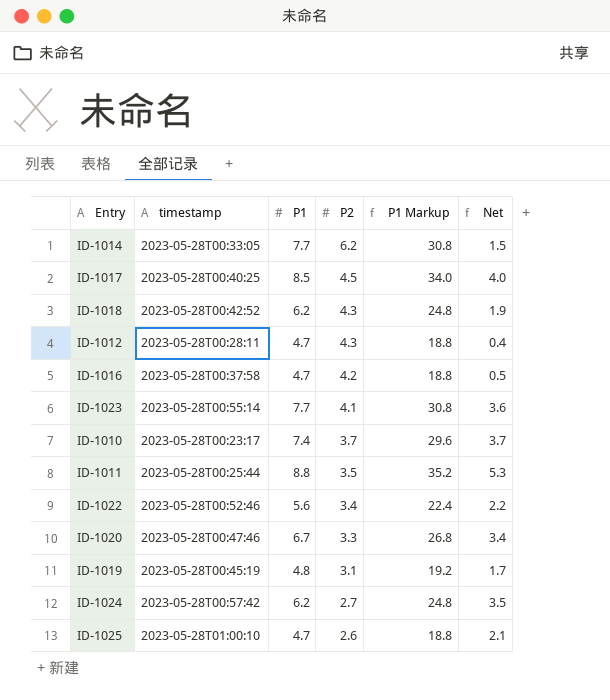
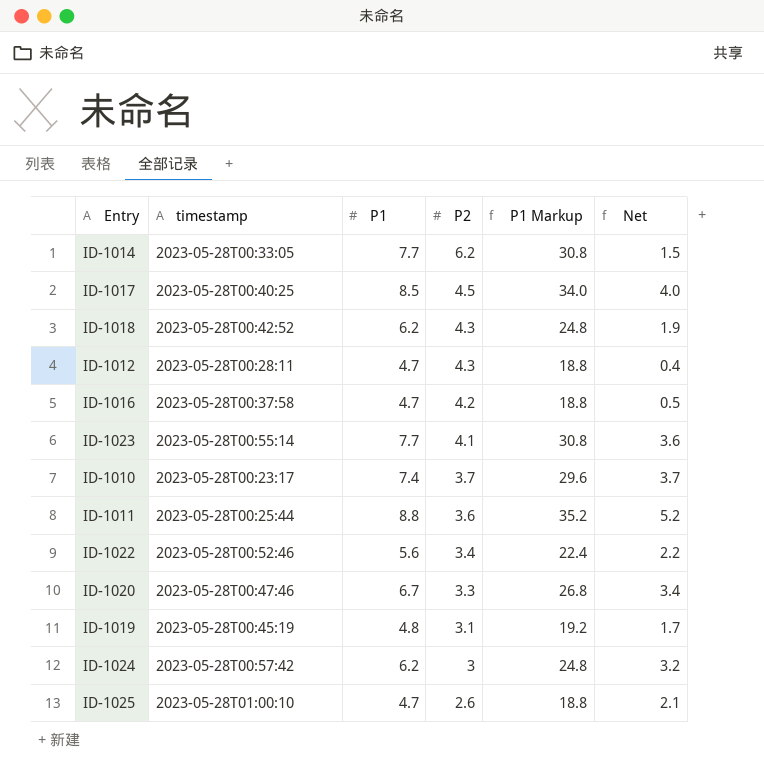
ID-1011 | P2: 3.5 -> 3.6
ID-1011 | Net: 5.3 -> 5.2
ID-1024 | P2: 2.7 -> 3
ID-1024 | Net: 3.5 -> 3.2

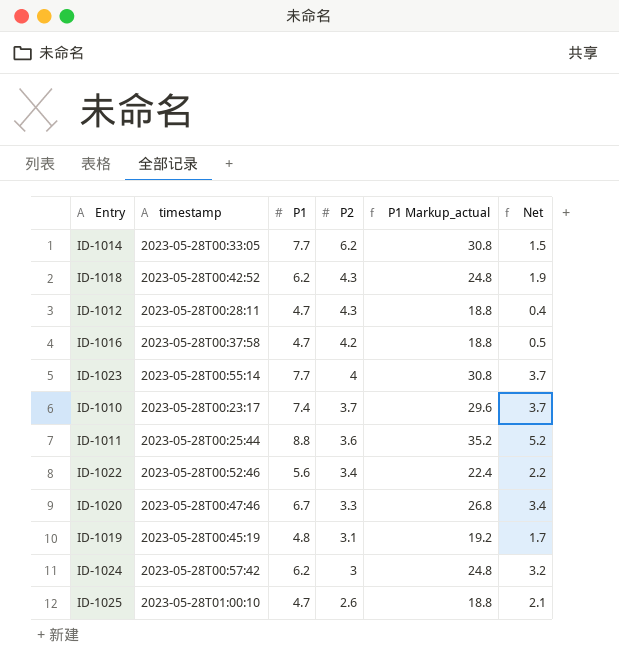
column name: P1 Markup -> P1 Markup_actual
row ID-1017: 2023-05-28T00:40:25 | 8.5 | 4.5 | 34.0 | 4.0 -> none
ID-1023 | P2: 4.1 -> 4
ID-1023 | Net: 3.6 -> 3.7

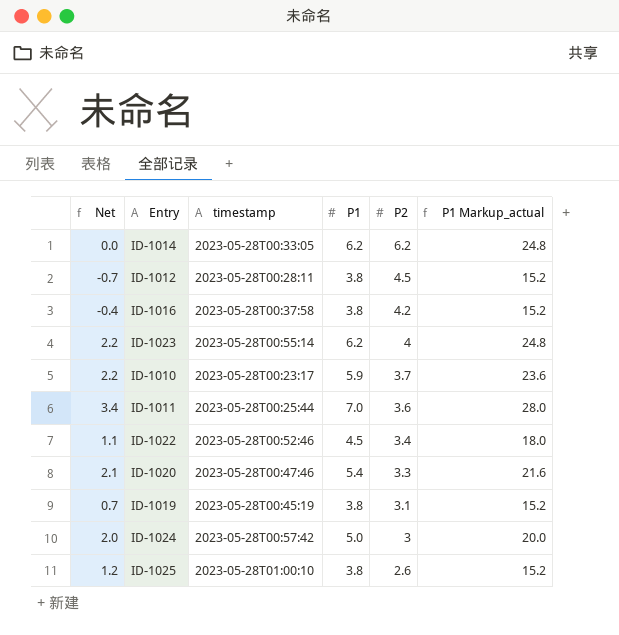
column Net | position: 6 -> 1
row ID-1018: 2023-05-28T00:42:52 | 6.2 | 4.3 | 24.8 | 1.9 -> none
ID-1014 | Net: 1.5 -> 0.0
ID-1014 | P1: 7.7 -> 6.2
ID-1014 | P1 Markup_actual: 30.8 -> 24.8
ID-1012 | Net: 0.4 -> -0.7
ID-1012 | P1: 4.7 -> 3.8
ID-1012 | P2: 4.3 -> 4.5
ID-1012 | P1 Markup_actual: 18.8 -> 15.2
ID-1016 | Net: 0.5 -> -0.4
ID-1016 | P1: 4.7 -> 3.8
ID-1016 | P1 Markup_actual: 18.8 -> 15.2
ID-1023 | Net: 3.7 -> 2.2
ID-1023 | P1: 7.7 -> 6.2
ID-1023 | P1 Markup_actual: 30.8 -> 24.8
ID-1010 | Net: 3.7 -> 2.2
ID-1010 | P1: 7.4 -> 5.9
ID-1010 | P1 Markup_actual: 29.6 -> 23.6
ID-1011 | Net: 5.2 -> 3.4
ID-1011 | P1: 8.8 -> 7.0
ID-1011 | P1 Markup_actual: 35.2 -> 28.0
ID-1022 | Net: 2.2 -> 1.1
ID-1022 | P1: 5.6 -> 4.5
ID-1022 | P1 Markup_actual: 22.4 -> 18.0
ID-1020 | Net: 3.4 -> 2.1
ID-1020 | P1: 6.7 -> 5.4
ID-1020 | P1 Markup_actual: 26.8 -> 21.6
ID-1019 | Net: 1.7 -> 0.7
ID-1019 | P1: 4.8 -> 3.8
ID-1019 | P1 Markup_actual: 19.2 -> 15.2
ID-1024 | Net: 3.2 -> 2.0
ID-1024 | P1: 6.2 -> 5.0
ID-1024 | P1 Markup_actual: 24.8 -> 20.0
ID-1025 | Net: 2.1 -> 1.2
ID-1025 | P1: 4.7 -> 3.8
ID-1025 | P1 Markup_actual: 18.8 -> 15.2

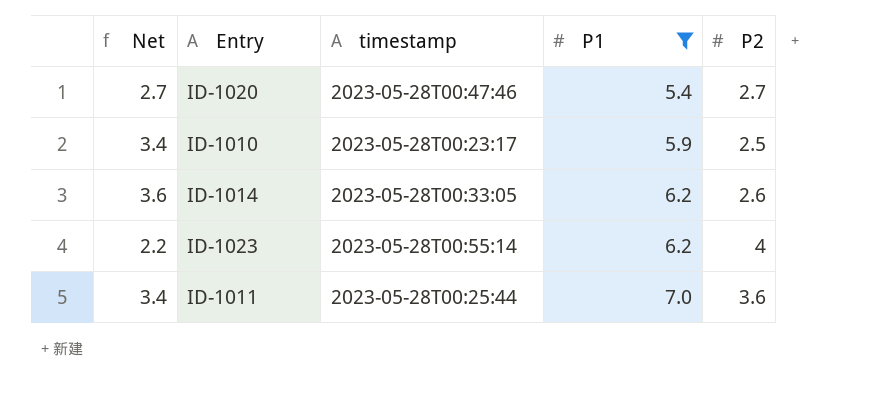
filter: none -> P1 >= 5.4
row order: P2 descending -> P1 ascending
column P1 Markup_actual | formula: [P1] * 4 -> none
ID-1020 | Net: 2.1 -> 2.7
ID-1020 | P2: 3.3 -> 2.7
ID-1010 | Net: 2.2 -> 3.4
ID-1010 | P2: 3.7 -> 2.5
ID-1014 | Net: 0.0 -> 3.6
ID-1014 | P2: 6.2 -> 2.6

